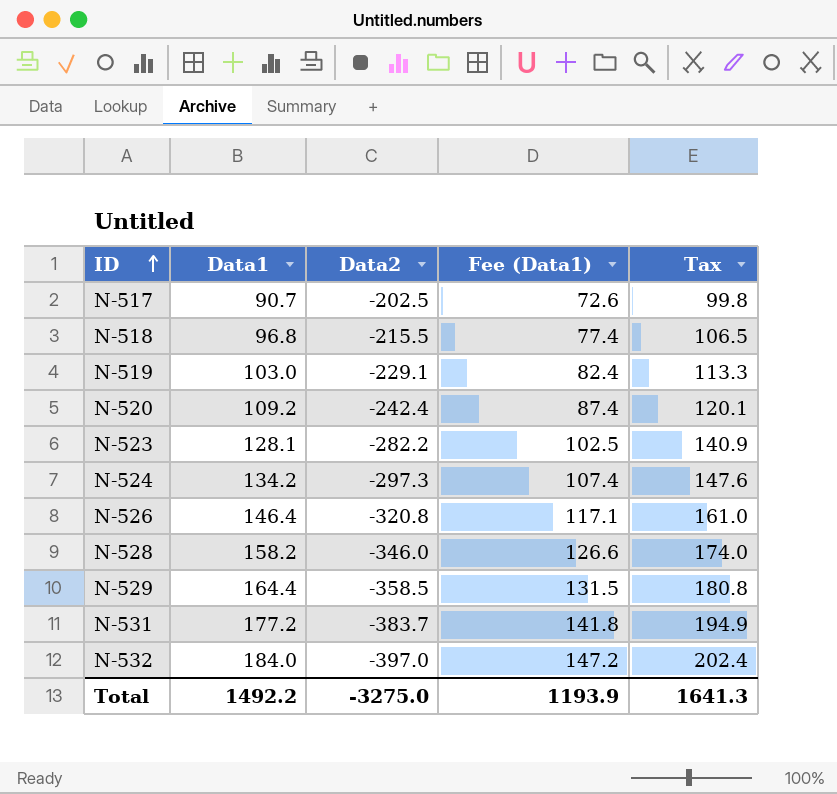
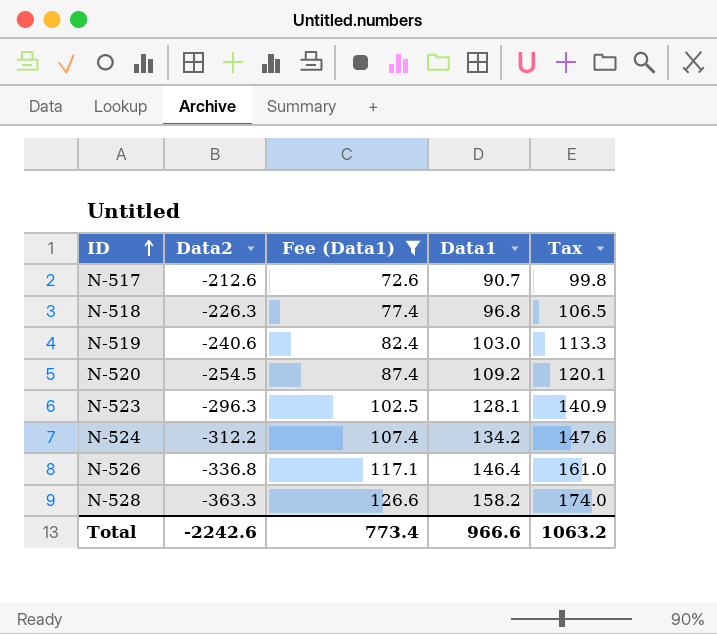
filter: none -> Fee (Data1) <= 126.6
column Data1 | position: 2 -> 4
N-517 | Data2: -202.5 -> -212.6
N-518 | Data2: -215.5 -> -226.3
N-519 | Data2: -229.1 -> -240.6
N-520 | Data2: -242.4 -> -254.5
N-523 | Data2: -282.2 -> -296.3
N-524 | Data2: -297.3 -> -312.2
N-526 | Data2: -320.8 -> -336.8
N-528 | Data2: -346.0 -> -363.3
Total | Data2: -3275.0 -> -2242.6
Total | Fee (Data1): 1193.9 -> 773.4
Total | Data1: 1492.2 -> 966.6
Total | Tax: 1641.3 -> 1063.2

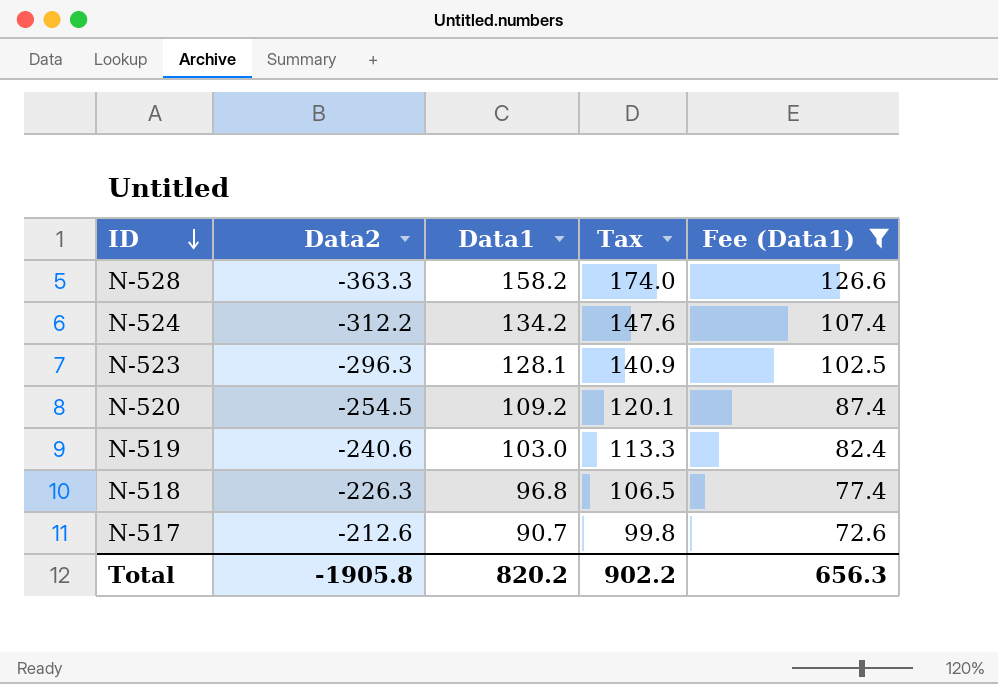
row order: ID ascending -> ID descending
column Fee (Data1) | position: 3 -> 5
row N-526: -336.8 | 117.1 | 146.4 | 161.0 -> none
Total | Data2: -2242.6 -> -1905.8
Total | Data1: 966.6 -> 820.2
Total | Tax: 1063.2 -> 902.2
Total | Fee (Data1): 773.4 -> 656.3

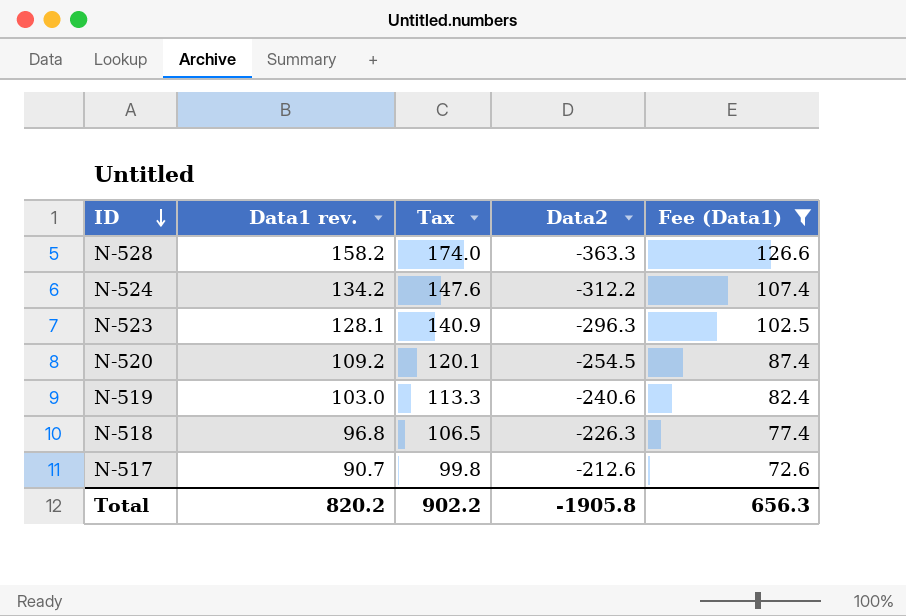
column name: Data1 -> Data1 rev.
column Data2 | position: 2 -> 4

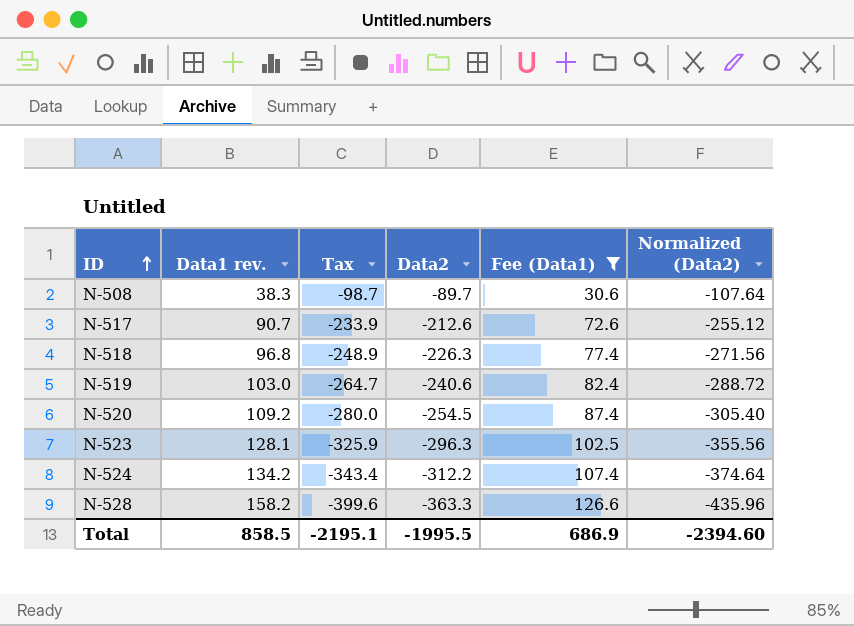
row order: ID descending -> ID ascending
column Tax | formula: [Data1 rev.] * 1.1 -> [Data2] * 1.1
column Normalized (Data2) | formula: none -> [Data2] * 1.2
row N-508: none -> 38.3 | -98.7 | -89.7 | 30.6 | -107.64
Total | Data1 rev.: 820.2 -> 858.5
Total | Tax: 902.2 -> -2195.1
Total | Data2: -1905.8 -> -1995.5
Total | Fee (Data1): 656.3 -> 686.9

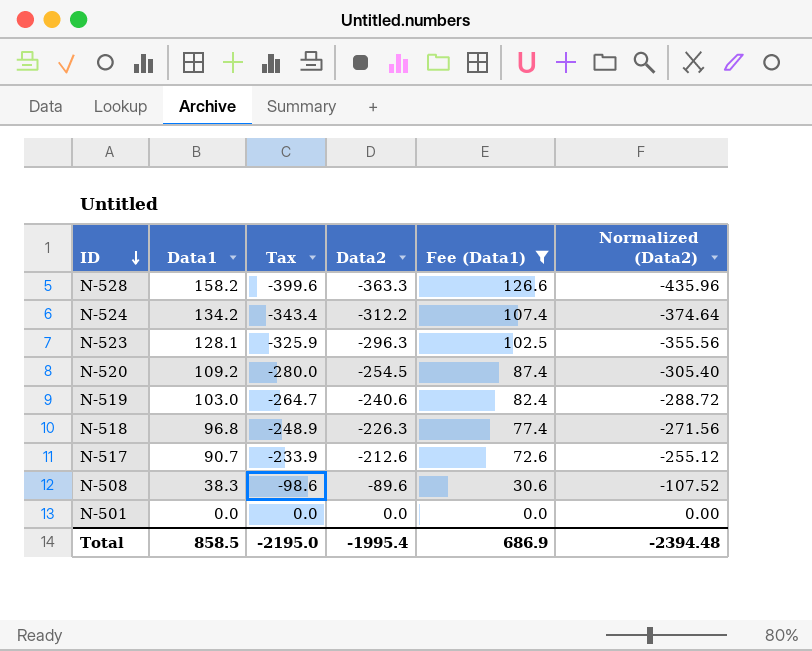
row order: ID ascending -> ID descending
column name: Data1 rev. -> Data1
N-508 | Tax: -98.7 -> -98.6
N-508 | Data2: -89.7 -> -89.6
N-508 | Normalized (Data2): -107.64 -> -107.52
row N-501: none -> 0.0 | 0.0 | 0.0 | 0.0 | 0.00
Total | Tax: -2195.1 -> -2195.0
Total | Data2: -1995.5 -> -1995.4
Total | Normalized (Data2): -2394.60 -> -2394.48

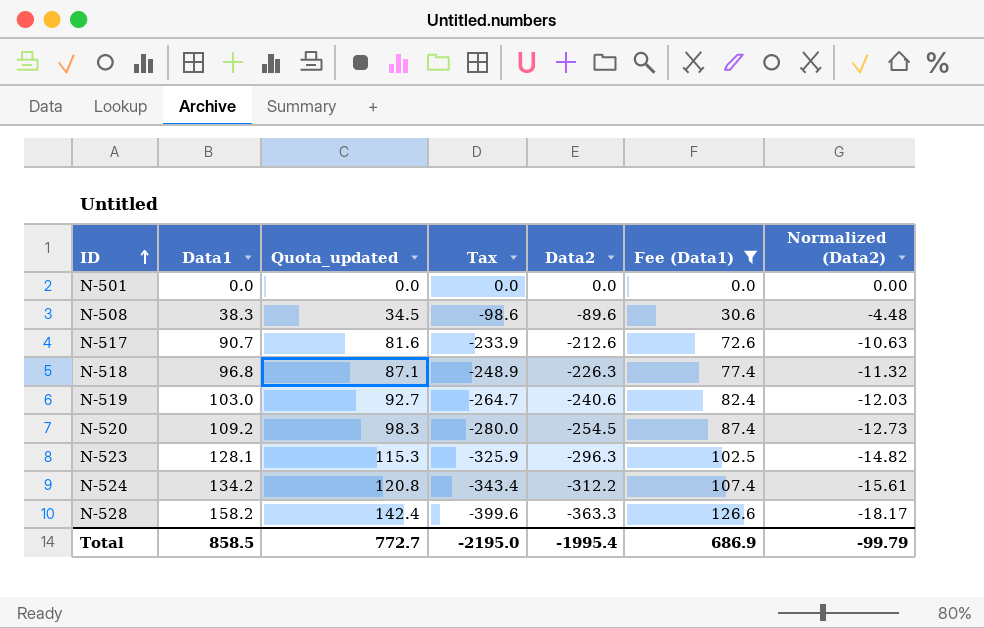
row order: ID descending -> ID ascending
column Quota_updated | formula: none -> [Data1] * 0.9
column Normalized (Data2) | formula: [Data2] * 1.2 -> [Data2] * 0.05
Total | Normalized (Data2): -2394.48 -> -99.79

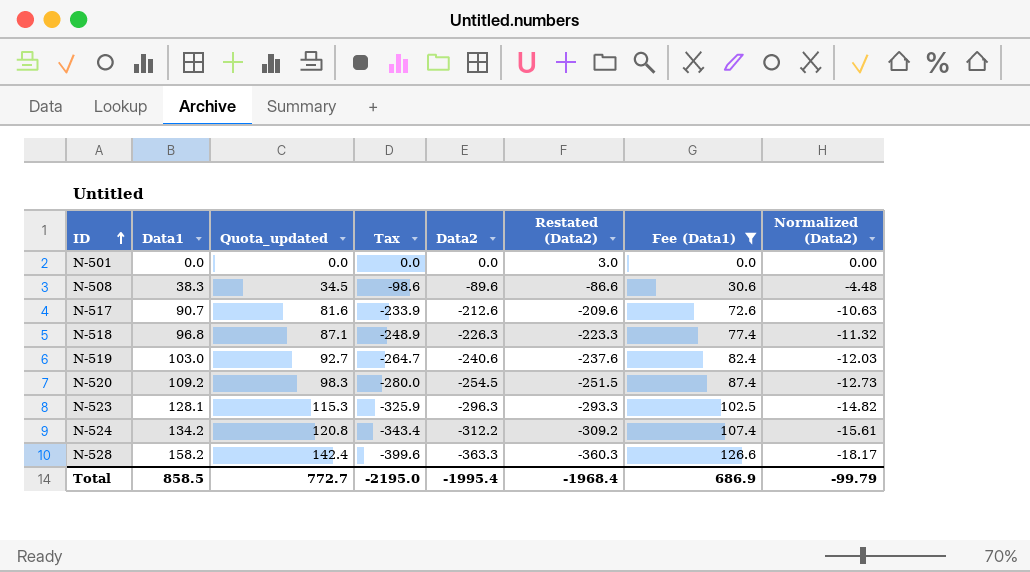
column Restated (Data2) | formula: none -> [Data2] + 3

